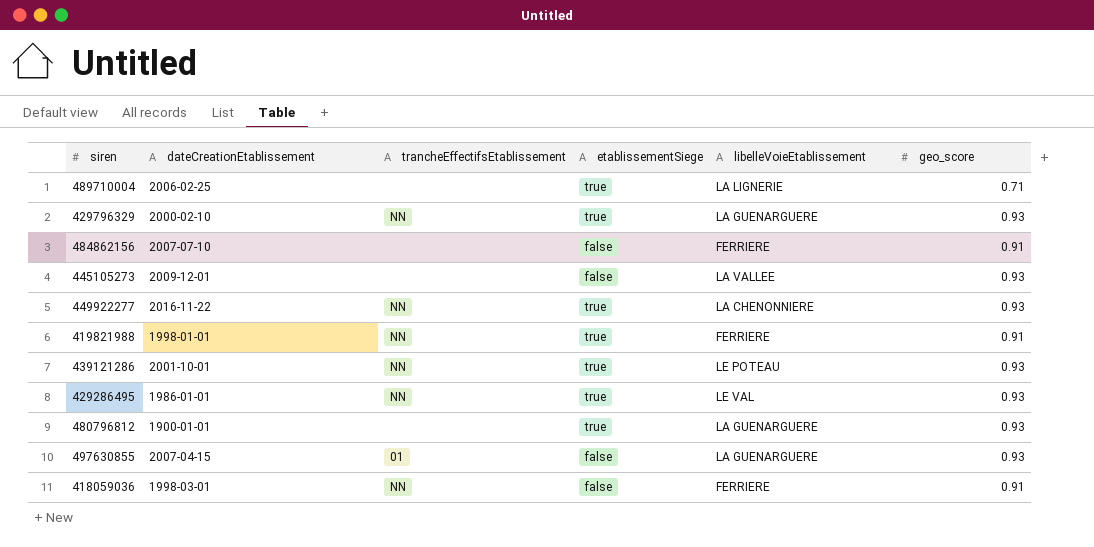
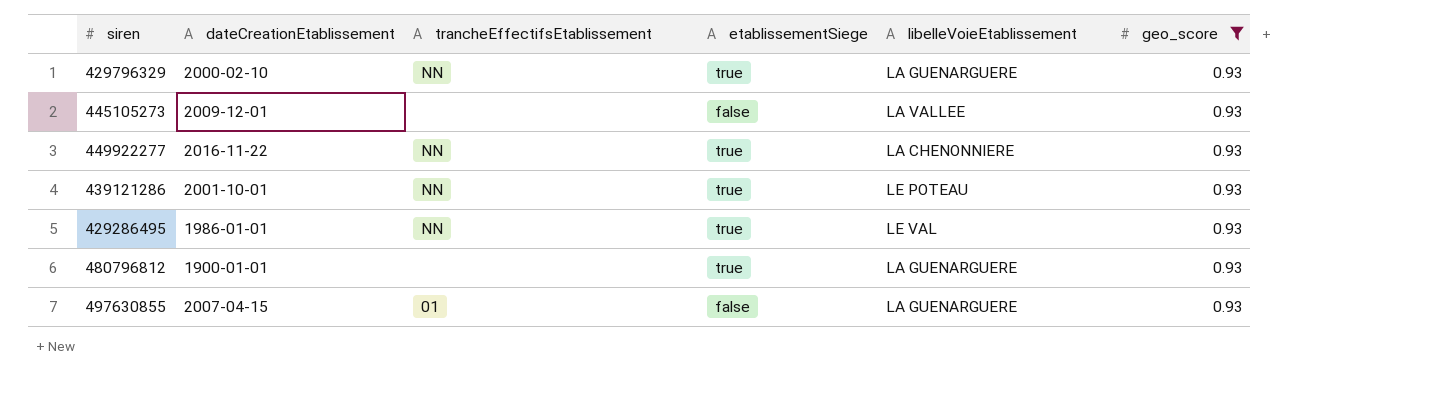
filter: none -> geo_score = 0.93

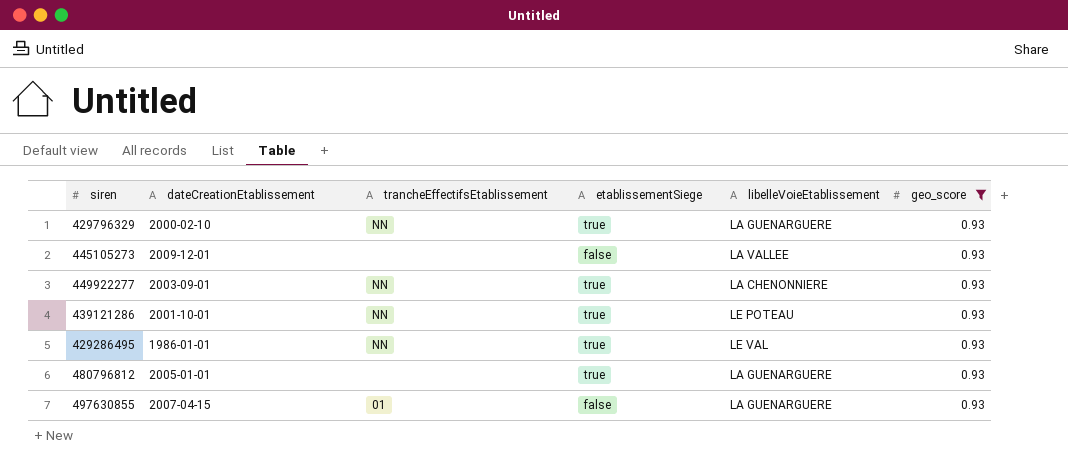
449922277 | dateCreationEtablissement: 2016-11-22 -> 2003-09-01
480796812 | dateCreationEtablissement: 1900-01-01 -> 2005-01-01

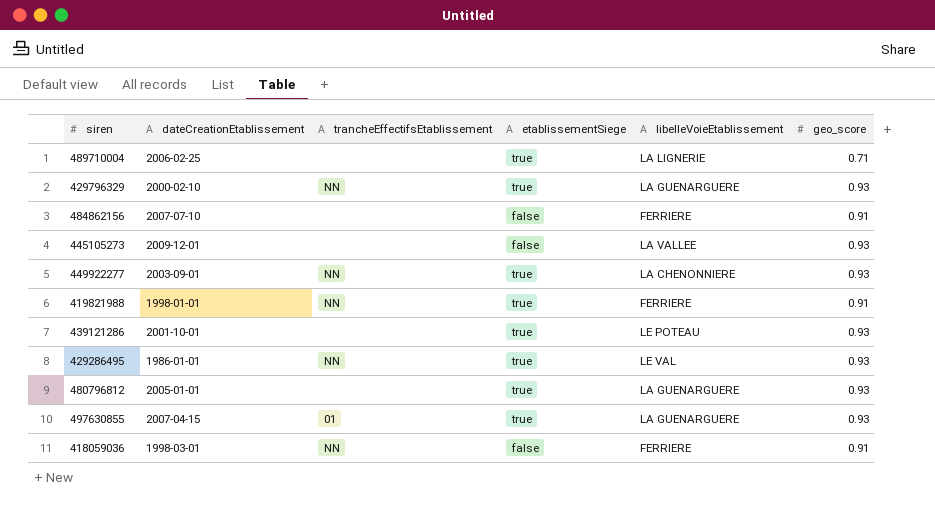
filter: geo_score = 0.93 -> none
439121286 | trancheEffectifsEtablissement: NN -> none
497630855 | etablissementSiege: false -> true

